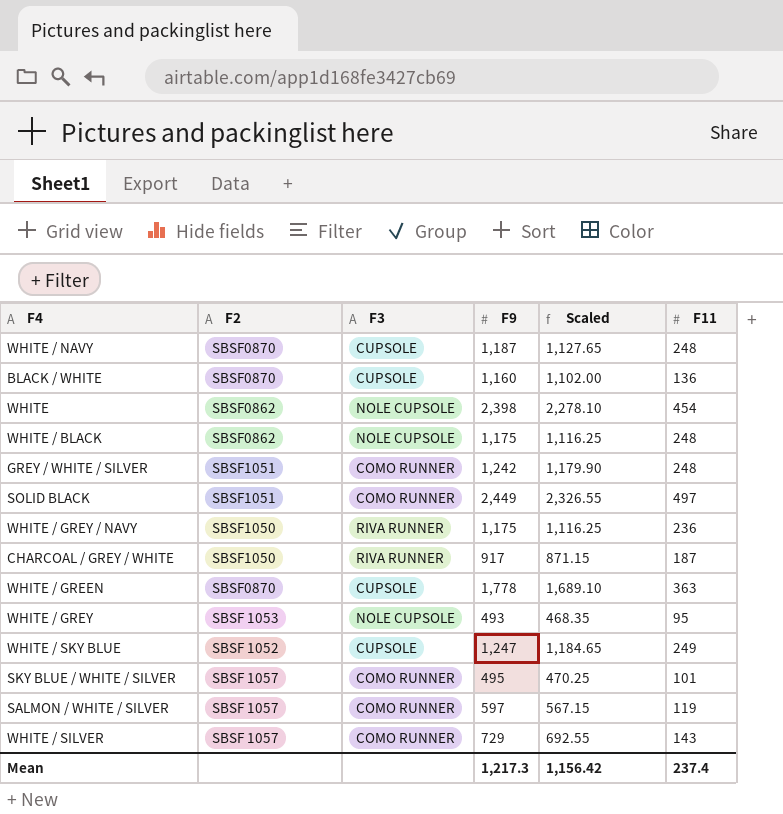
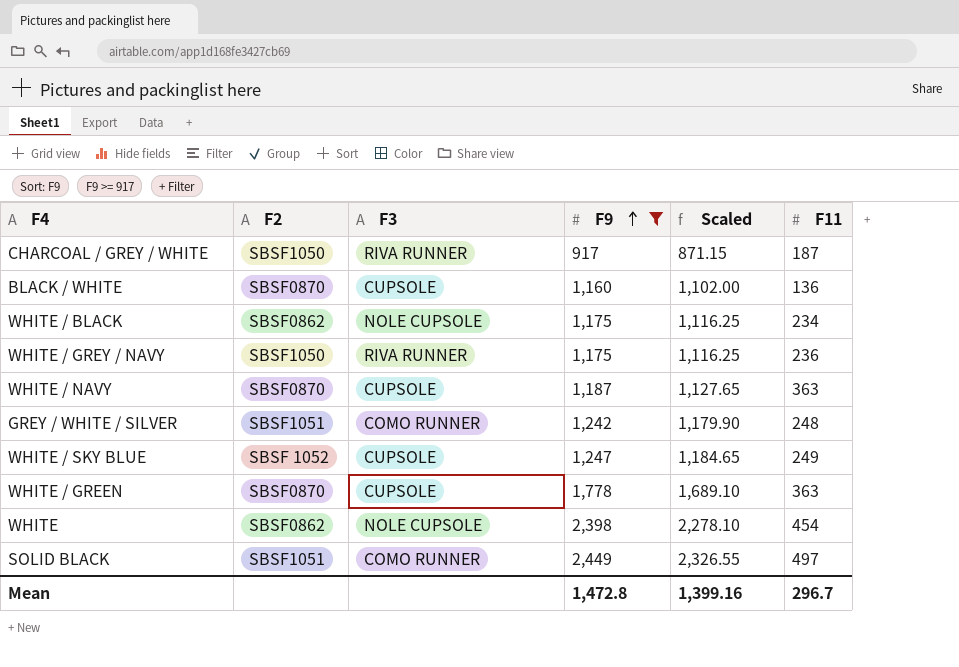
filter: none -> F9 >= 917
row order: none -> F9 ascending
WHITE / BLACK | F11: 248 -> 234
WHITE / NAVY | F11: 248 -> 363
Mean | F9: 1,217.3 -> 1,472.8
Mean | Scaled: 1,156.42 -> 1,399.16
Mean | F11: 237.4 -> 296.7

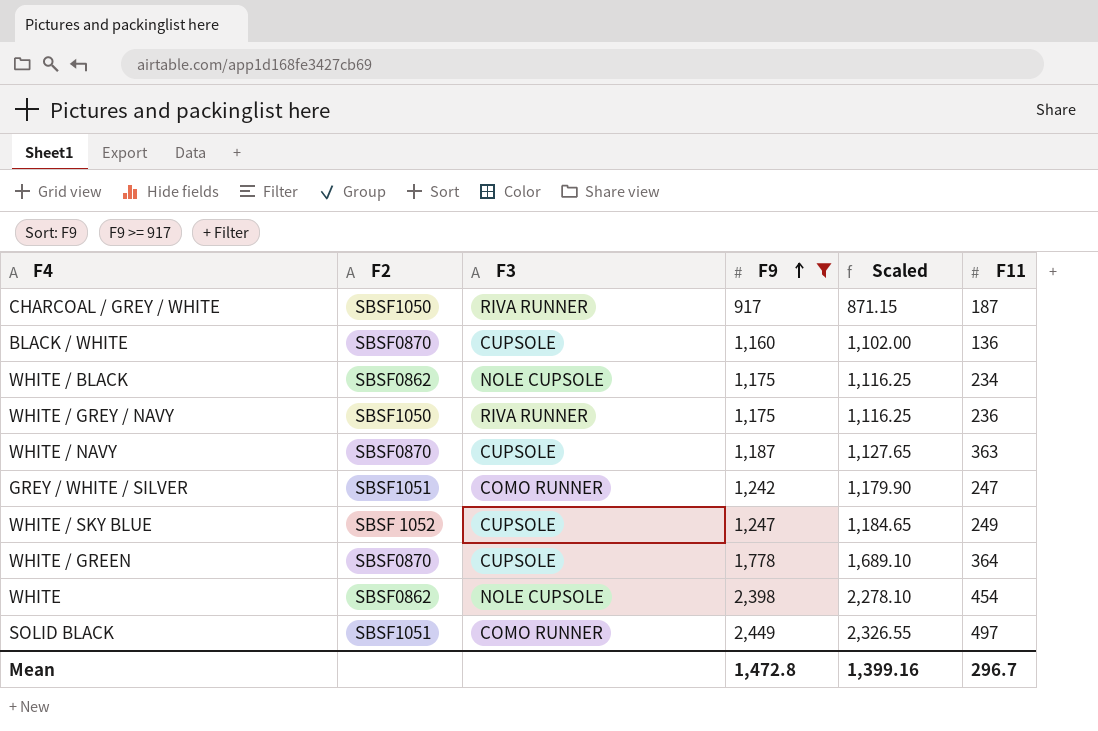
GREY / WHITE / SILVER | F11: 248 -> 247
WHITE / GREEN | F11: 363 -> 364

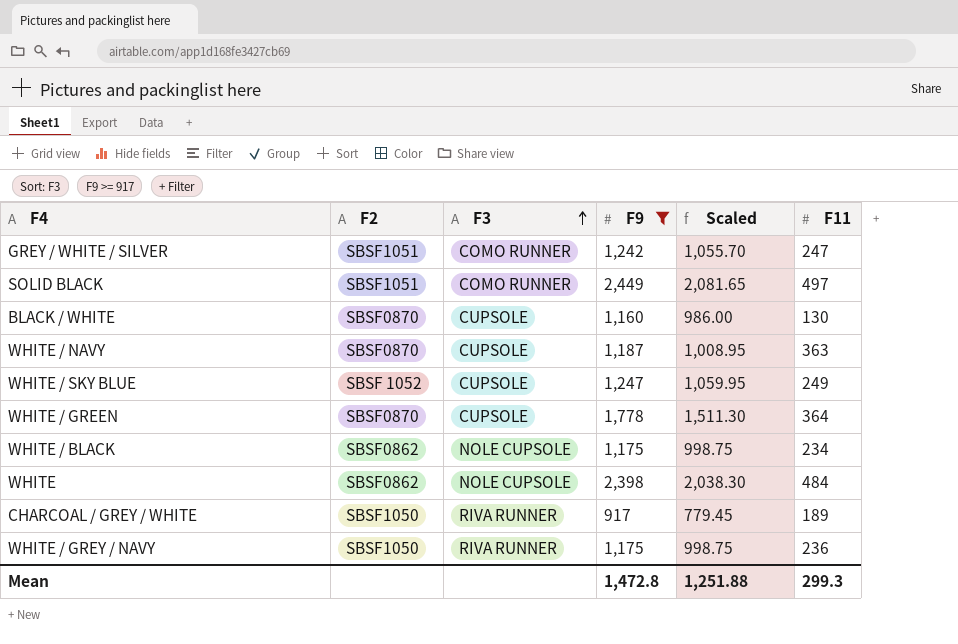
row order: F9 ascending -> F3 ascending
column Scaled | formula: [F9] * 0.95 -> [F9] * 0.85
BLACK / WHITE | F11: 136 -> 130
WHITE | F11: 454 -> 484
CHARCOAL / GREY / WHITE | F11: 187 -> 189
Mean | Scaled: 1,399.16 -> 1,251.88
Mean | F11: 296.7 -> 299.3

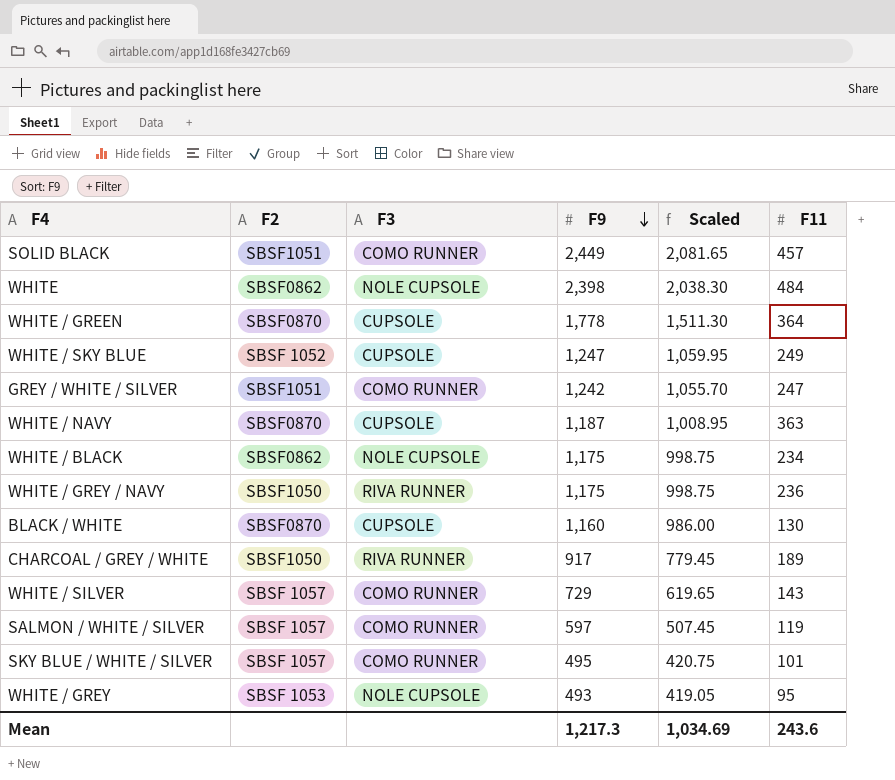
filter: F9 >= 917 -> none
row order: F3 ascending -> F9 descending
SOLID BLACK | F11: 497 -> 457
Mean | F9: 1,472.8 -> 1,217.3
Mean | Scaled: 1,251.88 -> 1,034.69
Mean | F11: 299.3 -> 243.6

